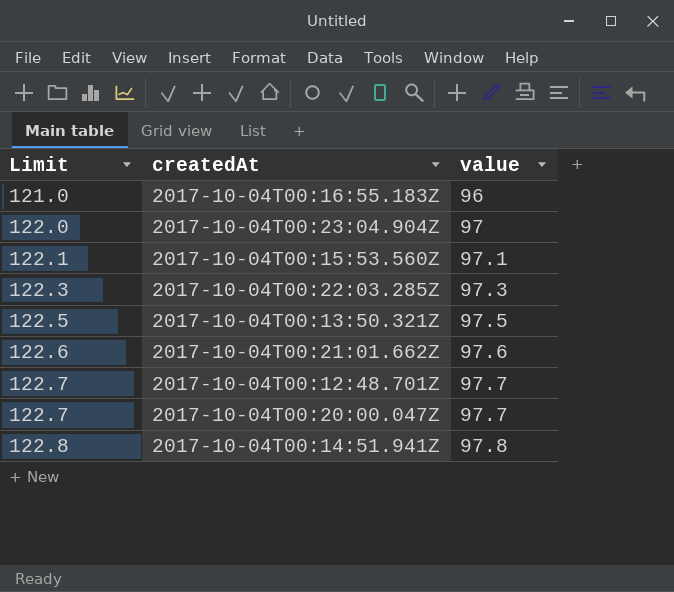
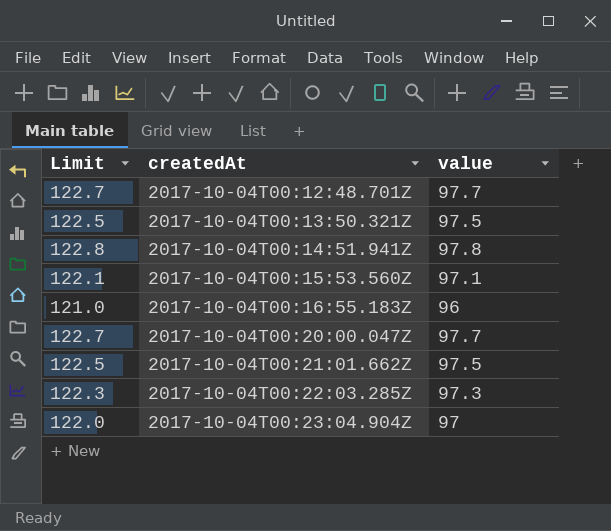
row order: Limit ascending -> createdAt ascending
2017-10-04T00:21:01.662Z | Limit: 122.6 -> 122.5
2017-10-04T00:21:01.662Z | value: 97.6 -> 97.5

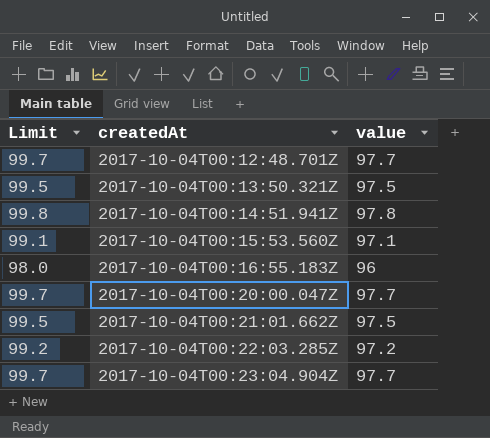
column Limit | formula: [value] + 25 -> [value] + 2
2017-10-04T00:22:03.285Z | value: 97.3 -> 97.2
2017-10-04T00:23:04.904Z | value: 97 -> 97.7

